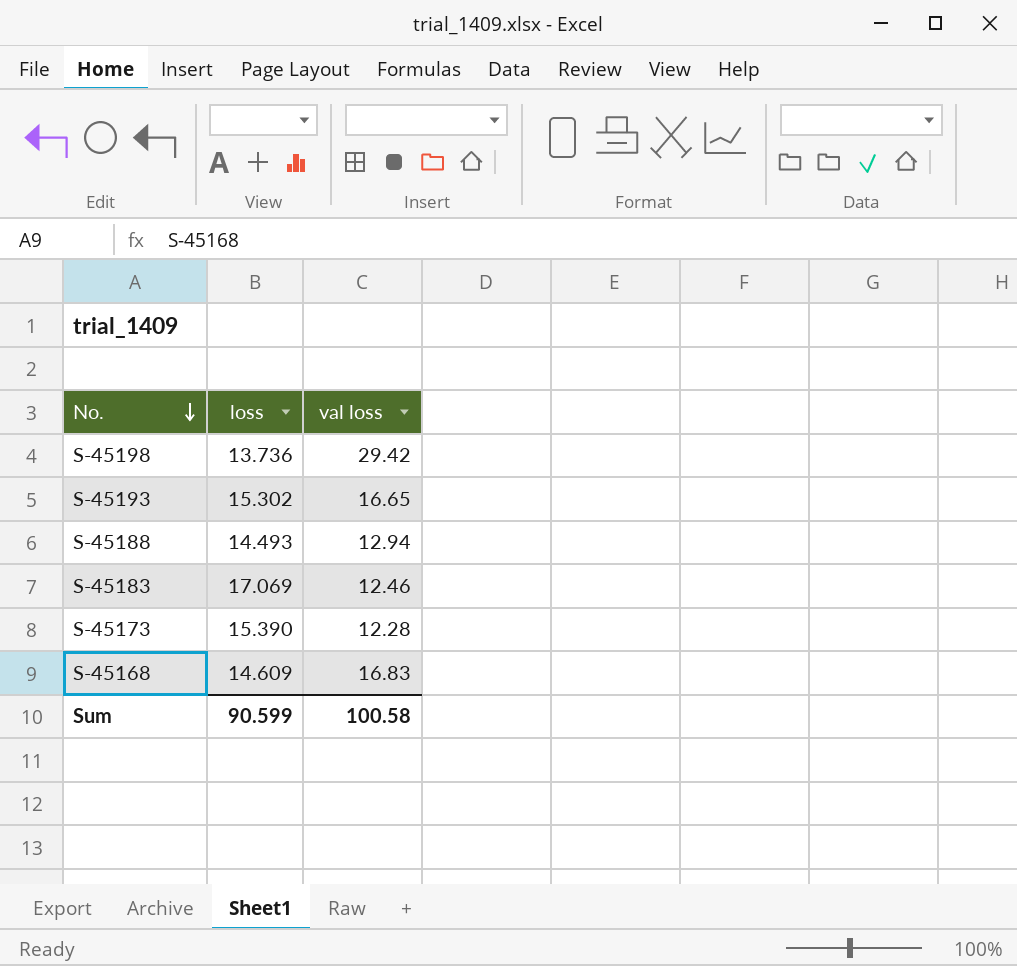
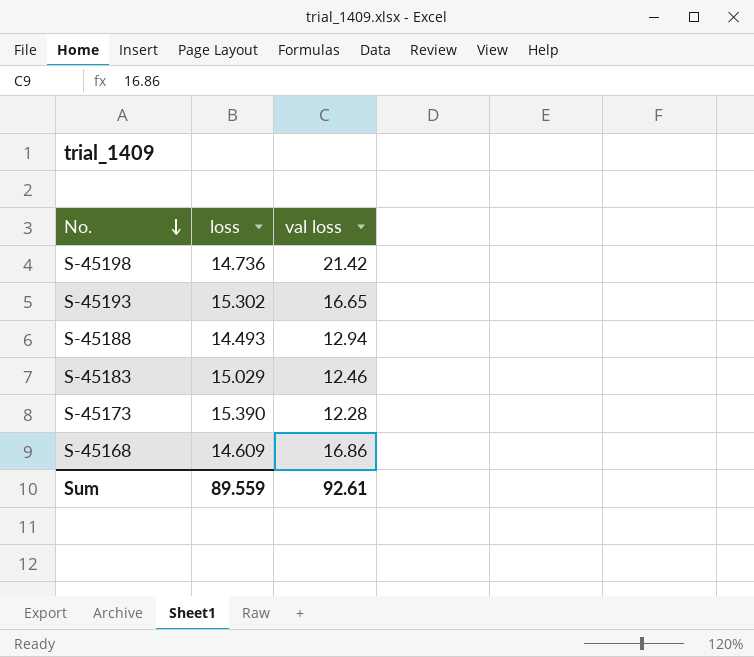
S-45198 | loss: 13.736 -> 14.736
S-45198 | val loss: 29.42 -> 21.42
S-45183 | loss: 17.069 -> 15.029
S-45168 | val loss: 16.83 -> 16.86
Sum | loss: 90.599 -> 89.559
Sum | val loss: 100.58 -> 92.61

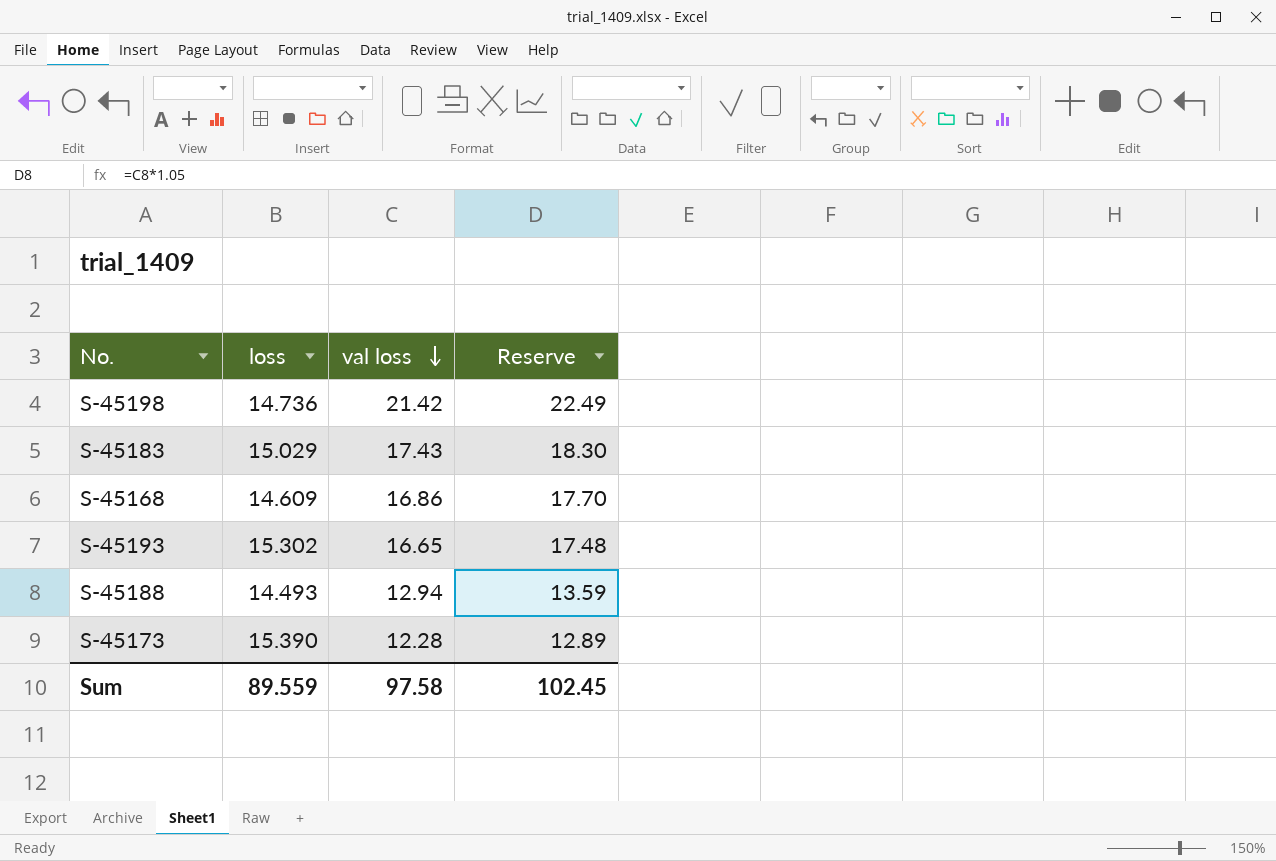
row order: No. descending -> val loss descending
column Reserve | formula: none -> [val loss] * 1.05
S-45183 | val loss: 12.46 -> 17.43
Sum | val loss: 92.61 -> 97.58

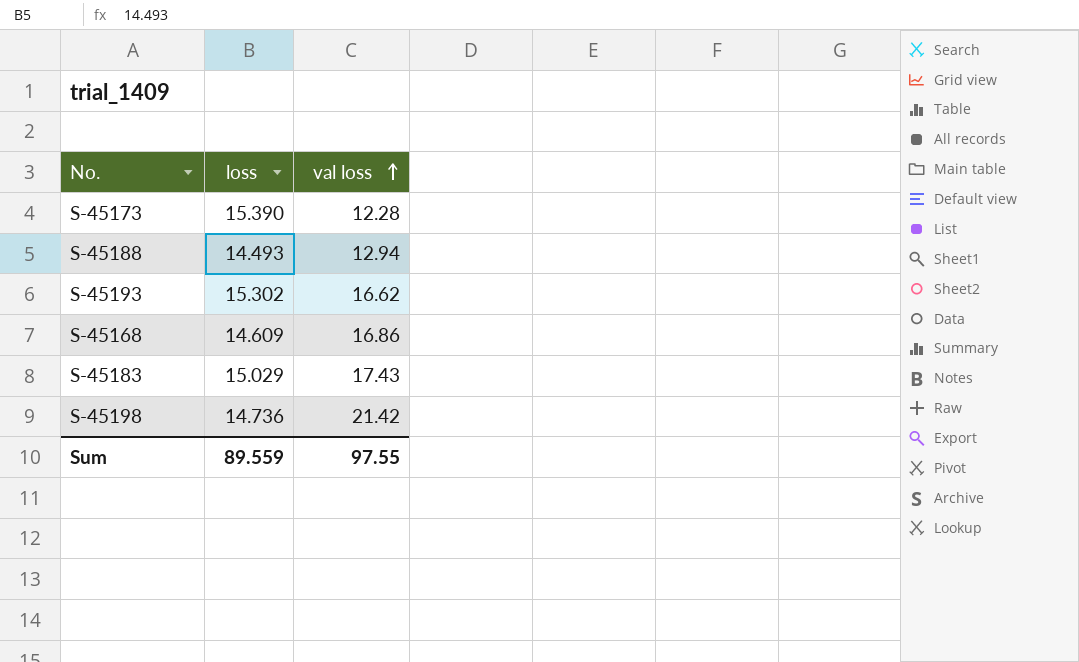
row order: val loss descending -> val loss ascending
column Reserve | formula: [val loss] * 1.05 -> none
S-45193 | val loss: 16.65 -> 16.62
Sum | val loss: 97.58 -> 97.55

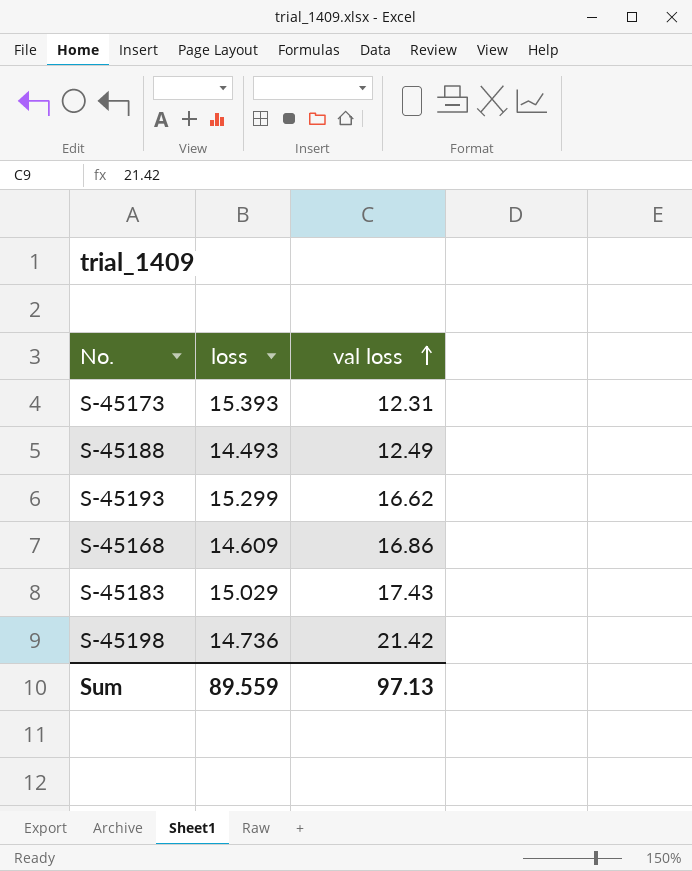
S-45173 | loss: 15.390 -> 15.393
S-45173 | val loss: 12.28 -> 12.31
S-45188 | val loss: 12.94 -> 12.49
S-45193 | loss: 15.302 -> 15.299
Sum | val loss: 97.55 -> 97.13

